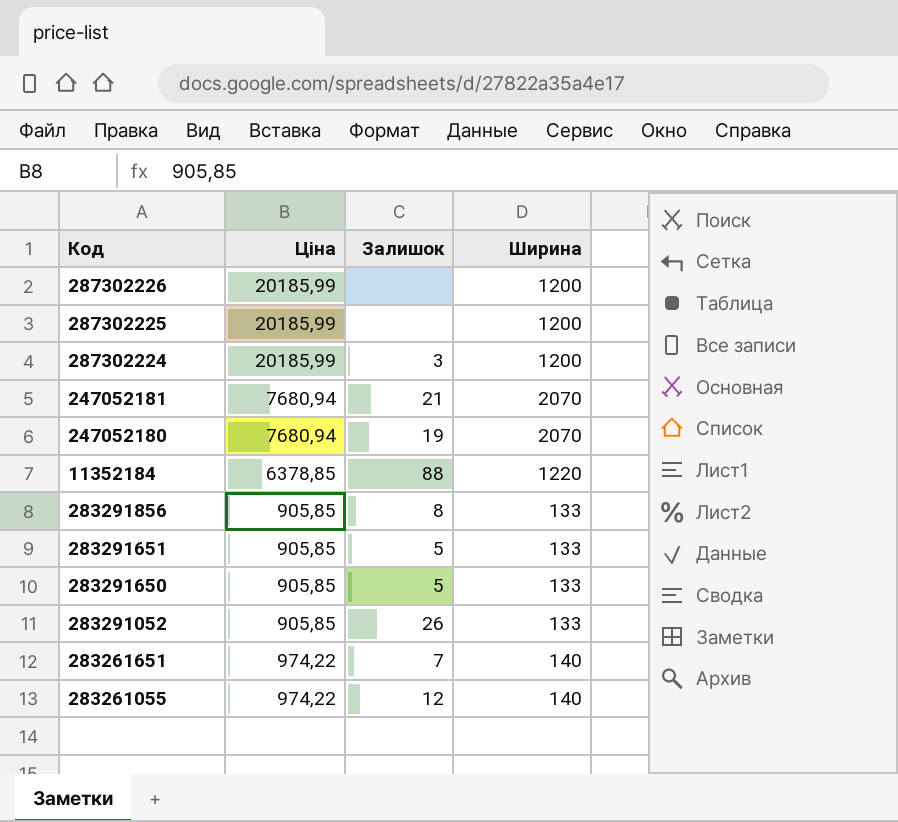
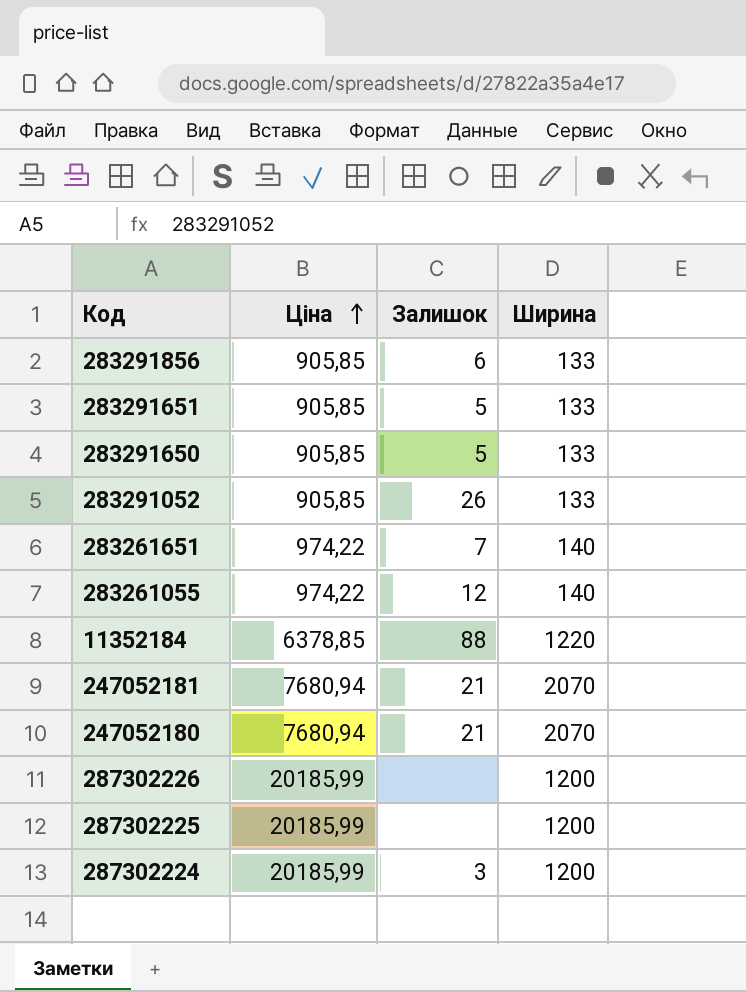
row order: none -> Ціна ascending
283291856 | Залишок: 8 -> 6
247052180 | Залишок: 19 -> 21

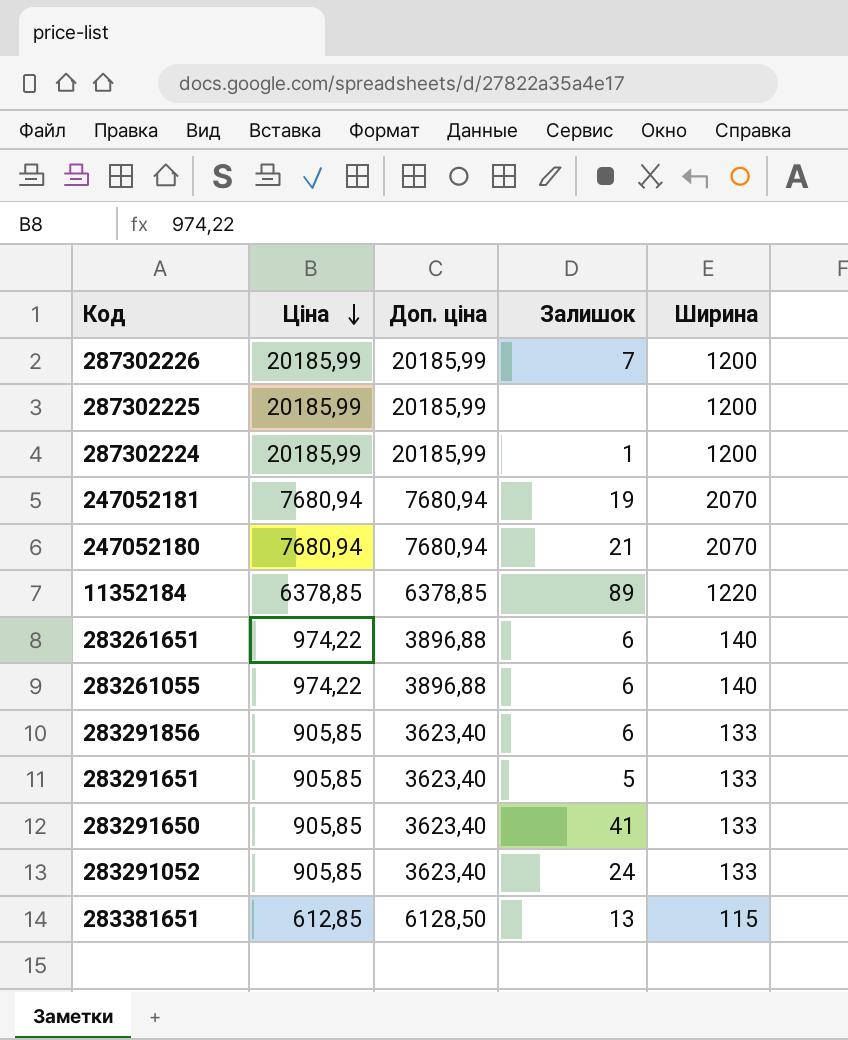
row order: Ціна ascending -> Ціна descending
column Доп. ціна | position: none -> 3
287302226 | Залишок: none -> 7
287302224 | Залишок: 3 -> 1
247052181 | Залишок: 21 -> 19
11352184 | Залишок: 88 -> 89
283261651 | Залишок: 7 -> 6
283261055 | Залишок: 12 -> 6
283291650 | Залишок: 5 -> 41
283291052 | Залишок: 26 -> 24
row 283381651: none -> 612,85 | 6128,50 | 13 | 115

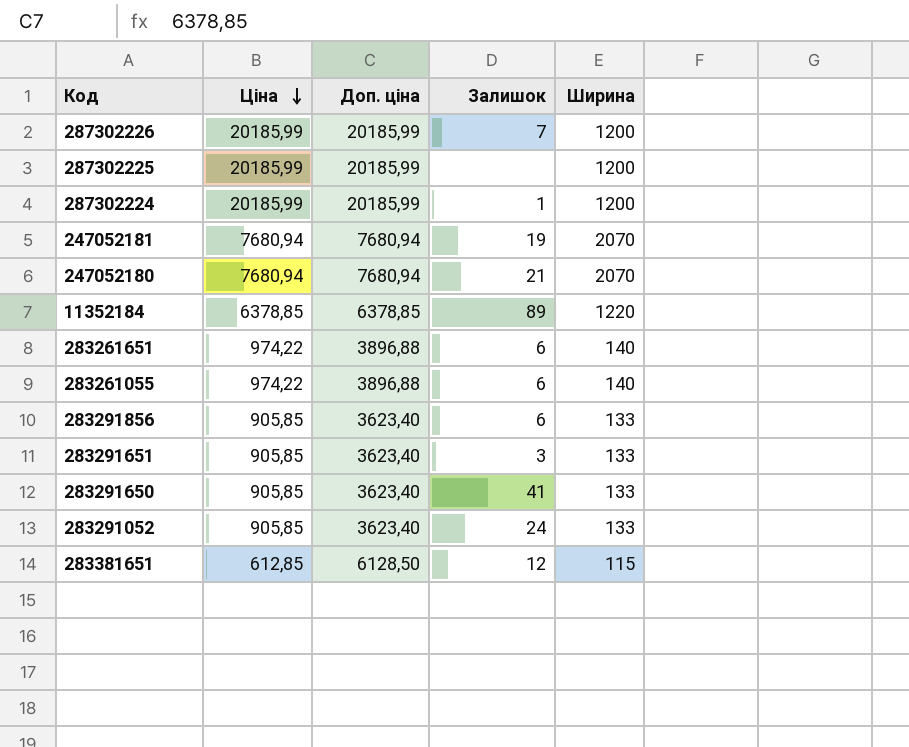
283291651 | Залишок: 5 -> 3
283381651 | Залишок: 13 -> 12

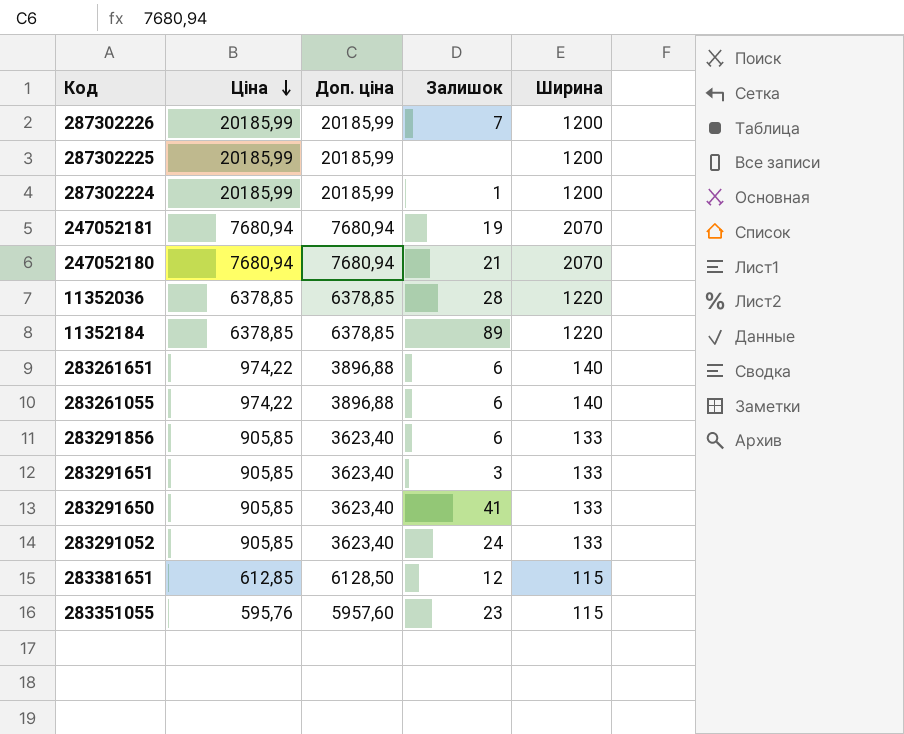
row 11352036: none -> 6378,85 | 6378,85 | 28 | 1220
row 283351055: none -> 595,76 | 5957,60 | 23 | 115

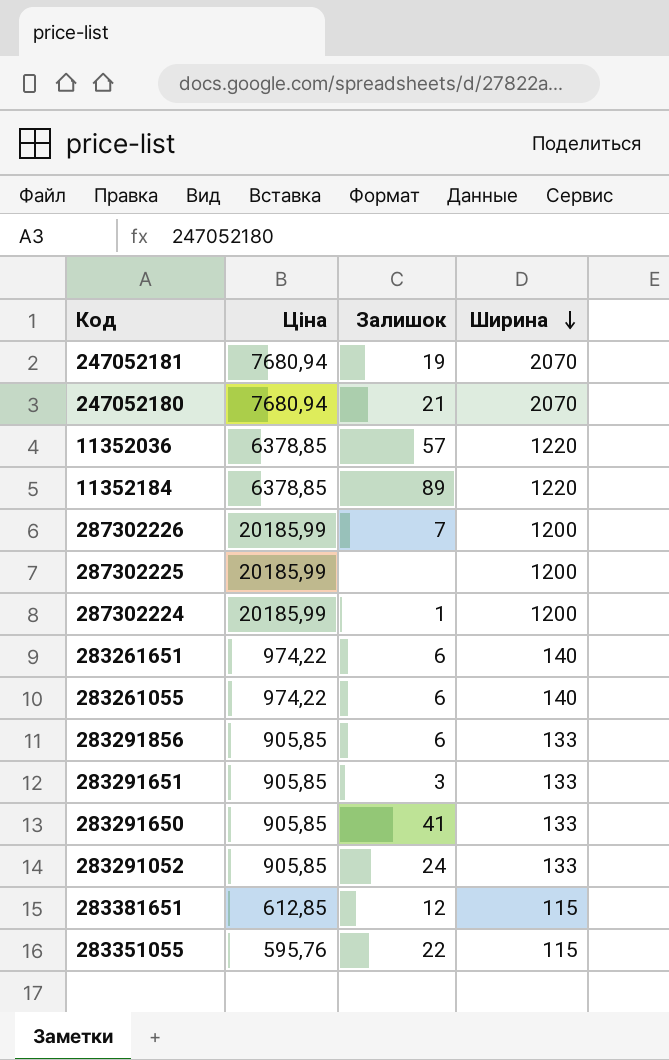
row order: Ціна descending -> Ширина descending
column Доп. ціна | position: 3 -> none
11352036 | Залишок: 28 -> 57
283351055 | Залишок: 23 -> 22

